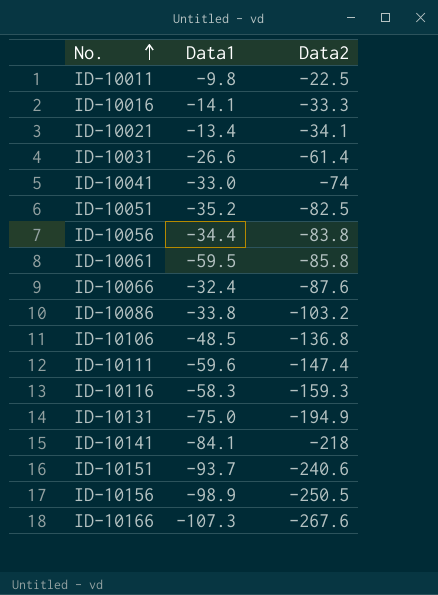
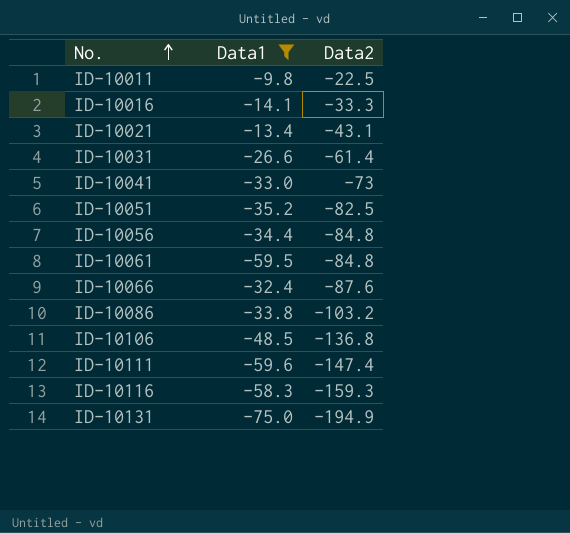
filter: none -> Data1 >= -75.0
ID-10021 | Data2: -34.1 -> -43.1
ID-10041 | Data2: -74 -> -73
ID-10056 | Data2: -83.8 -> -84.8
ID-10061 | Data2: -85.8 -> -84.8

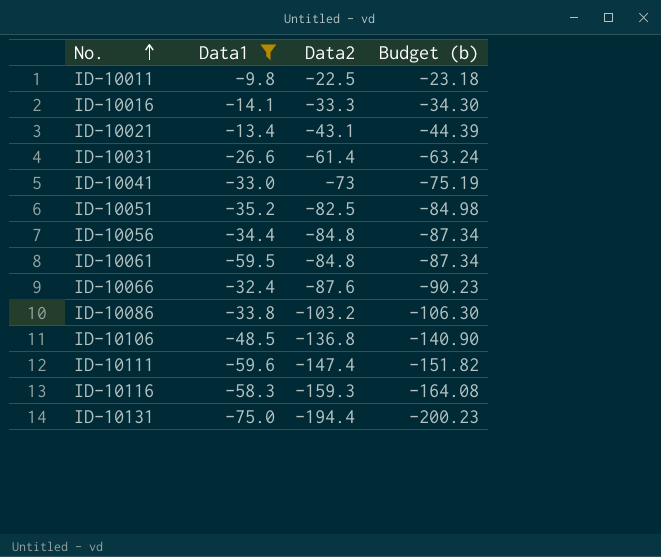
column Budget (b) | formula: none -> [Data2] * 1.03
ID-10131 | Data2: -194.9 -> -194.4

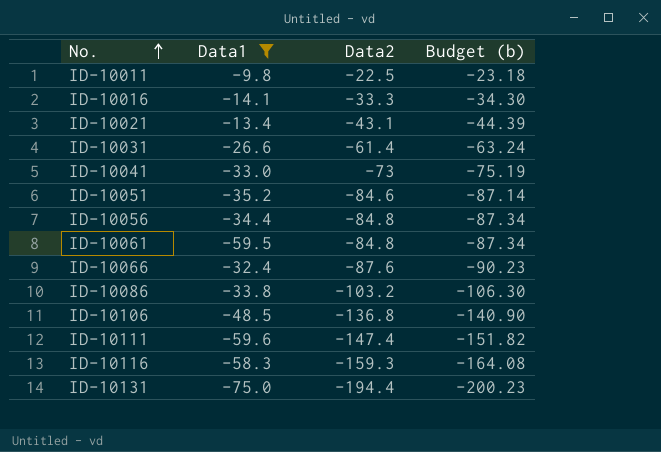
ID-10051 | Data2: -82.5 -> -84.6
ID-10051 | Budget (b): -84.98 -> -87.14

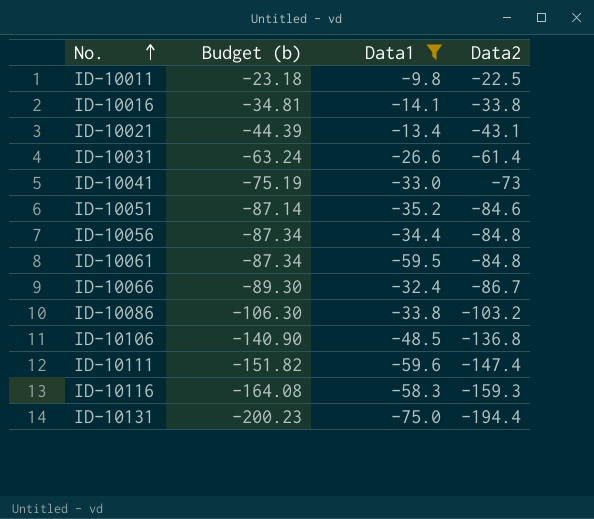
column Budget (b) | position: 4 -> 2
ID-10016 | Budget (b): -34.30 -> -34.81
ID-10016 | Data2: -33.3 -> -33.8
ID-10066 | Budget (b): -90.23 -> -89.30
ID-10066 | Data2: -87.6 -> -86.7

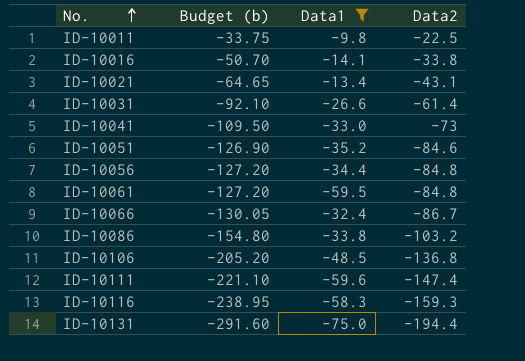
column Budget (b) | formula: [Data2] * 1.03 -> [Data2] * 1.5

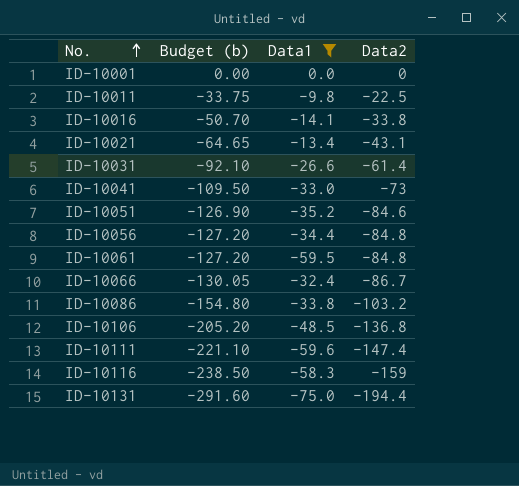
row ID-10001: none -> 0.00 | 0.0 | 0
ID-10116 | Budget (b): -238.95 -> -238.50
ID-10116 | Data2: -159.3 -> -159

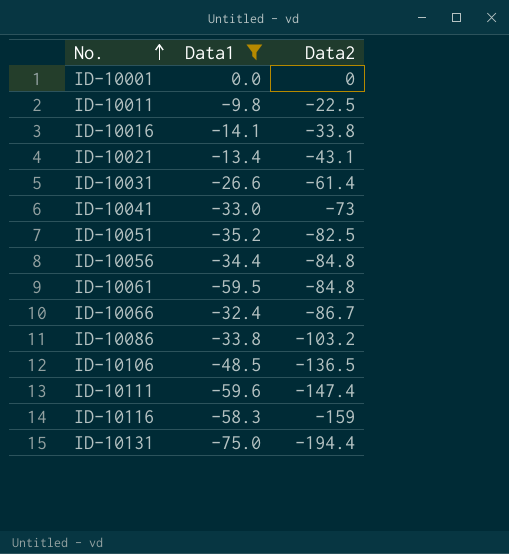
column Budget (b) | formula: [Data2] * 1.5 -> none
ID-10051 | Data2: -84.6 -> -82.5
ID-10106 | Data2: -136.8 -> -136.5

